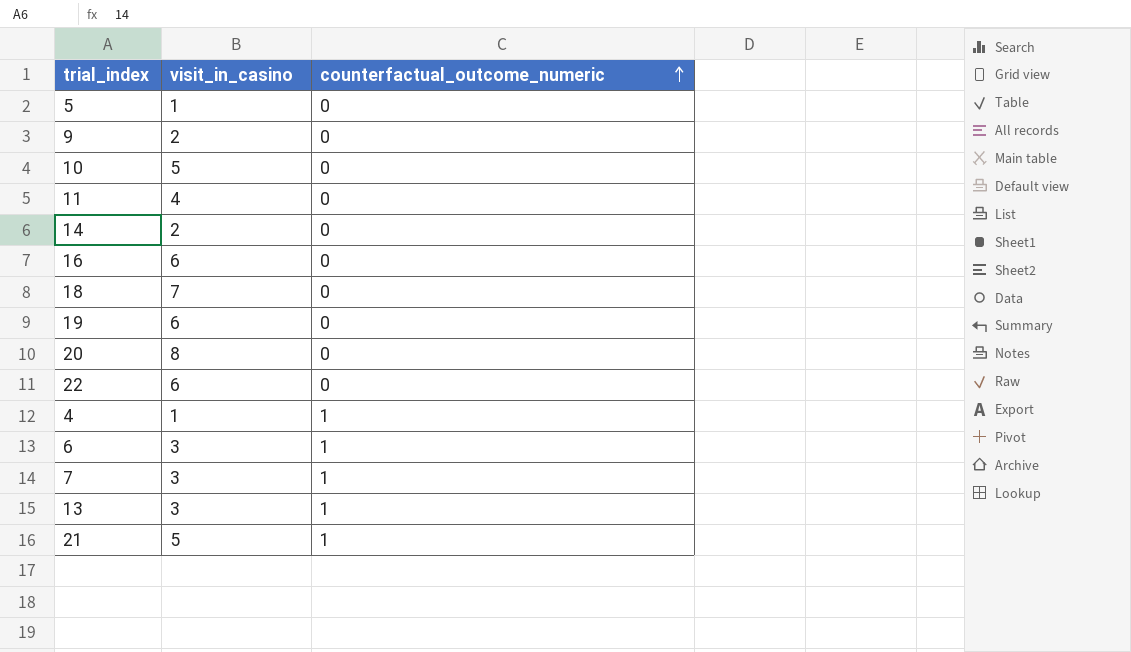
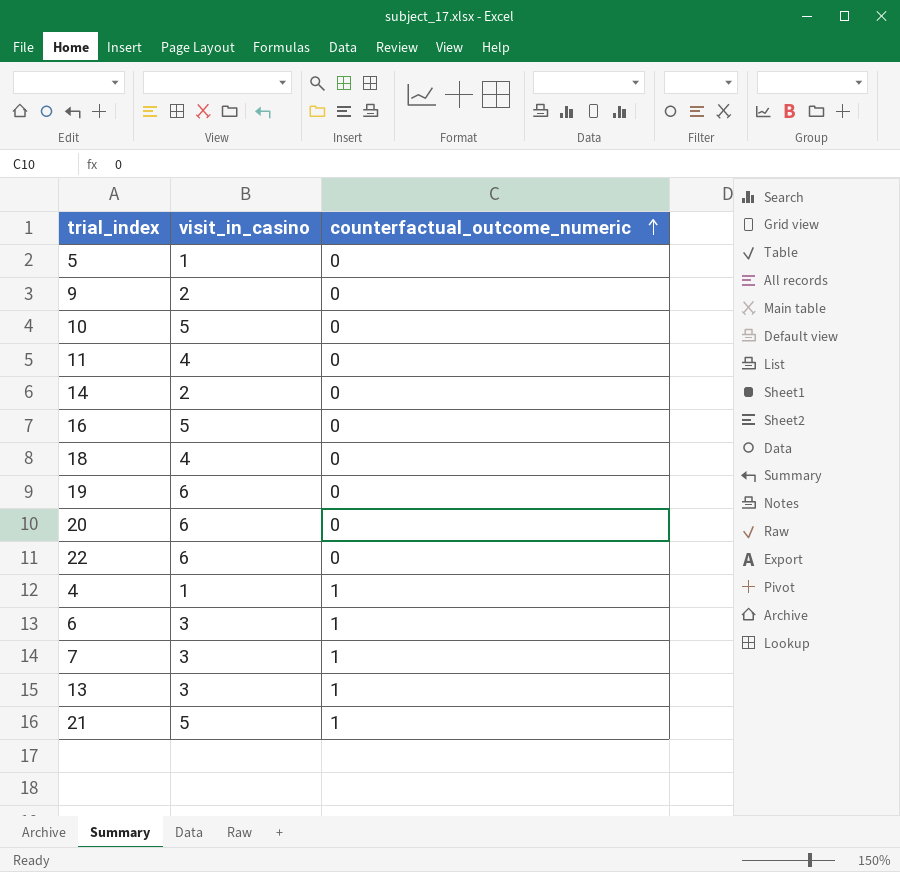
16 | visit_in_casino: 6 -> 5
18 | visit_in_casino: 7 -> 4
20 | visit_in_casino: 8 -> 6

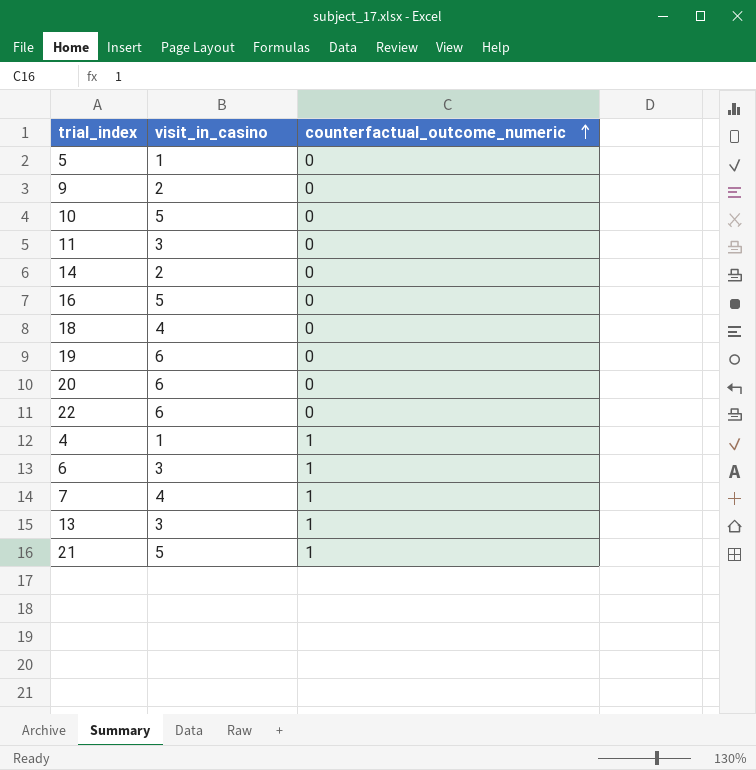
11 | visit_in_casino: 4 -> 3
7 | visit_in_casino: 3 -> 4

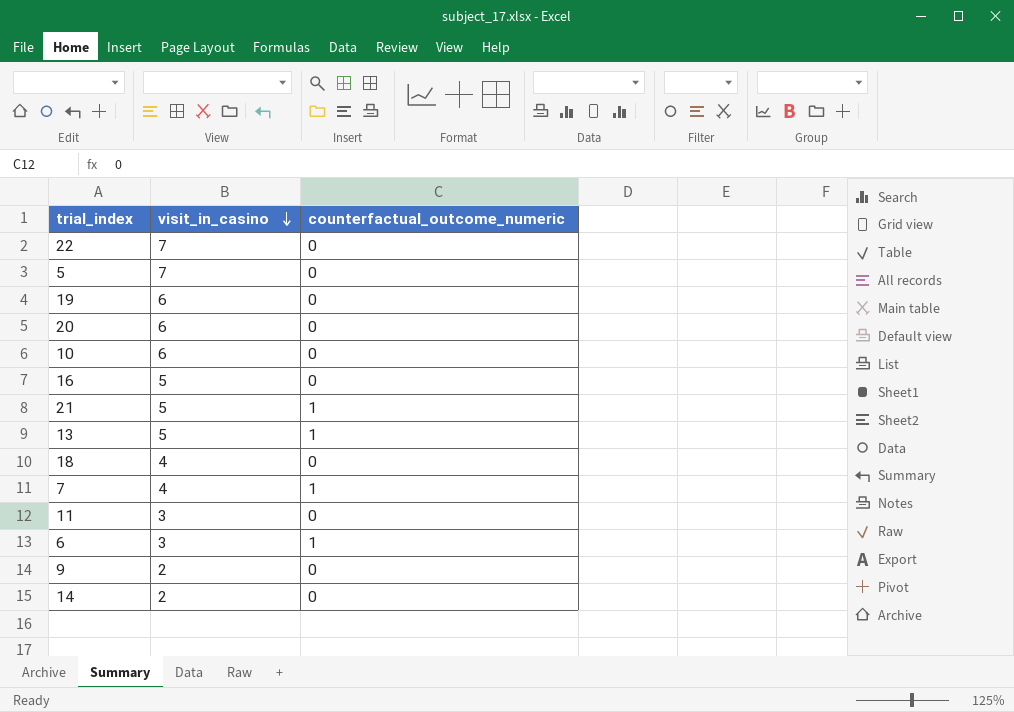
row order: counterfactual_outcome_numeric ascending -> visit_in_casino descending
row 4: 1 | 1 -> none
22 | visit_in_casino: 6 -> 7
5 | visit_in_casino: 1 -> 7
10 | visit_in_casino: 5 -> 6
13 | visit_in_casino: 3 -> 5

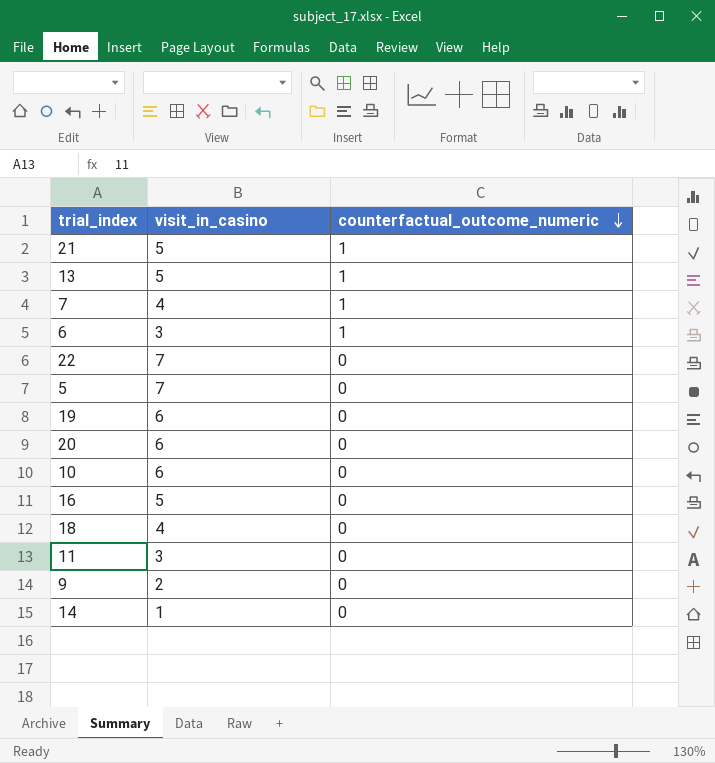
row order: visit_in_casino descending -> counterfactual_outcome_numeric descending
14 | visit_in_casino: 2 -> 1

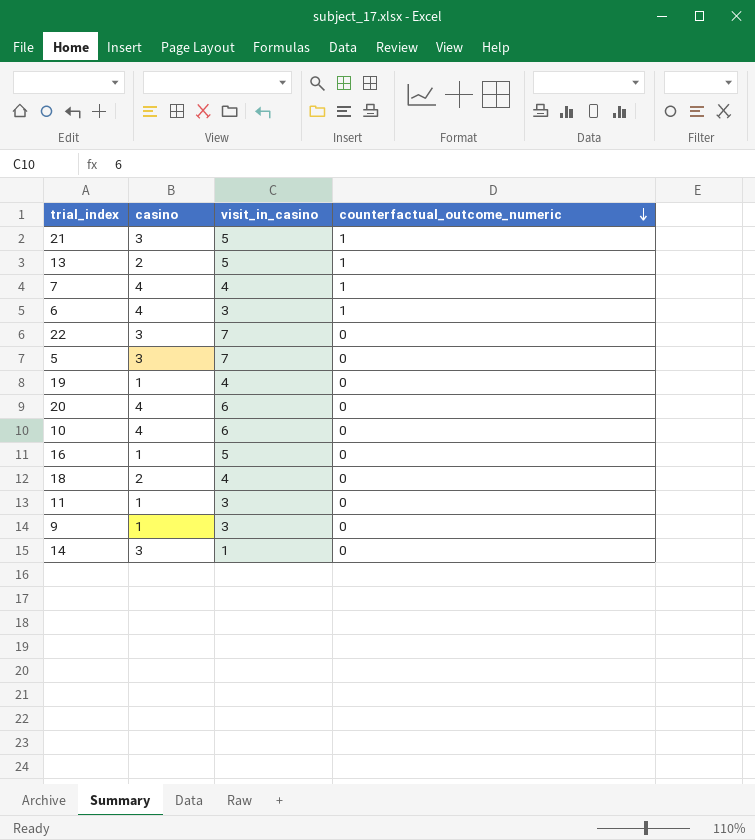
column casino | position: none -> 2
19 | visit_in_casino: 6 -> 4
9 | visit_in_casino: 2 -> 3

